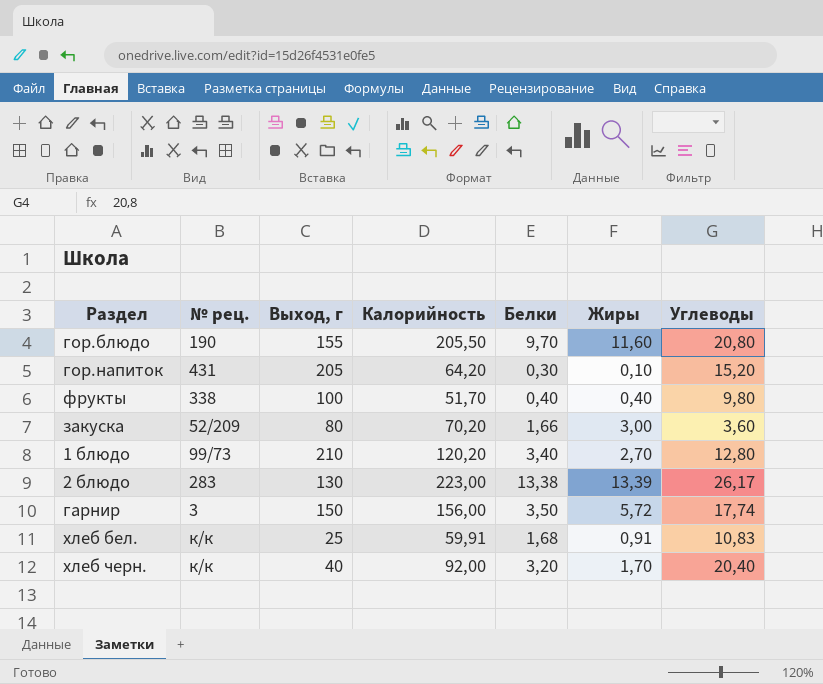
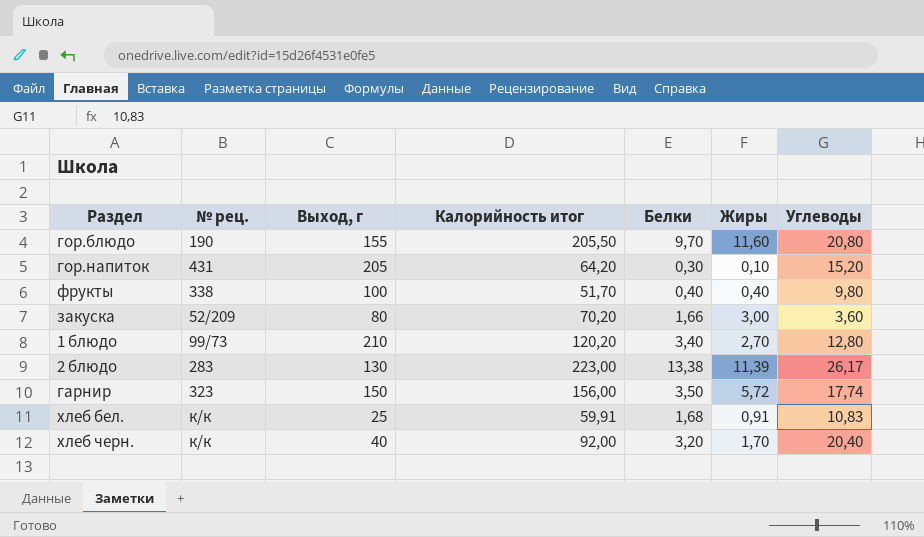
column name: Калорийность -> Калорийность итог
2 блюдо | Жиры: 13,39 -> 11,39
гарнир | № рец.: 3 -> 323

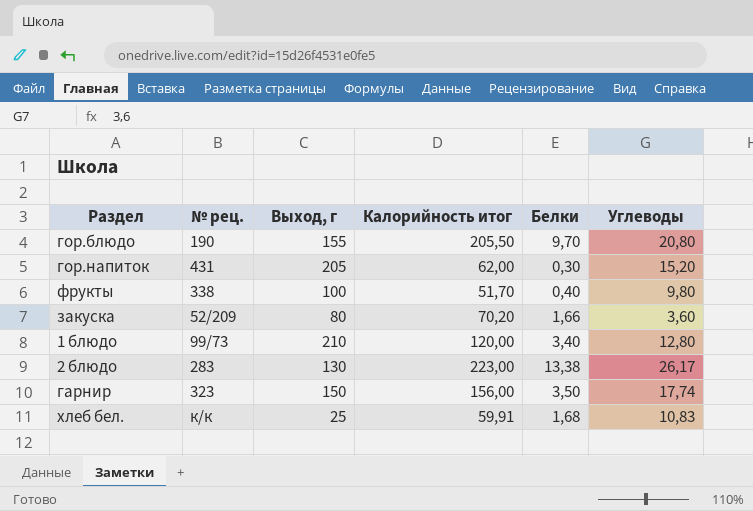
column Жиры | position: 6 -> none
row хлеб черн.: к/к | 40 | 92,00 | 3,20 | 1,70 | 20,40 -> none
гор.напиток | Калорийность итог: 64,20 -> 62,00
1 блюдо | Калорийность итог: 120,20 -> 120,00

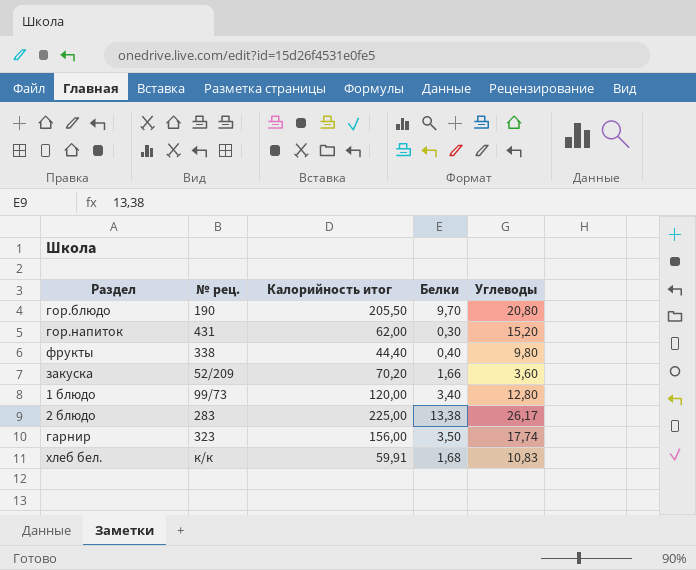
column Выход, г | position: 3 -> none
фрукты | Калорийность итог: 51,70 -> 44,40
2 блюдо | Калорийность итог: 223,00 -> 225,00

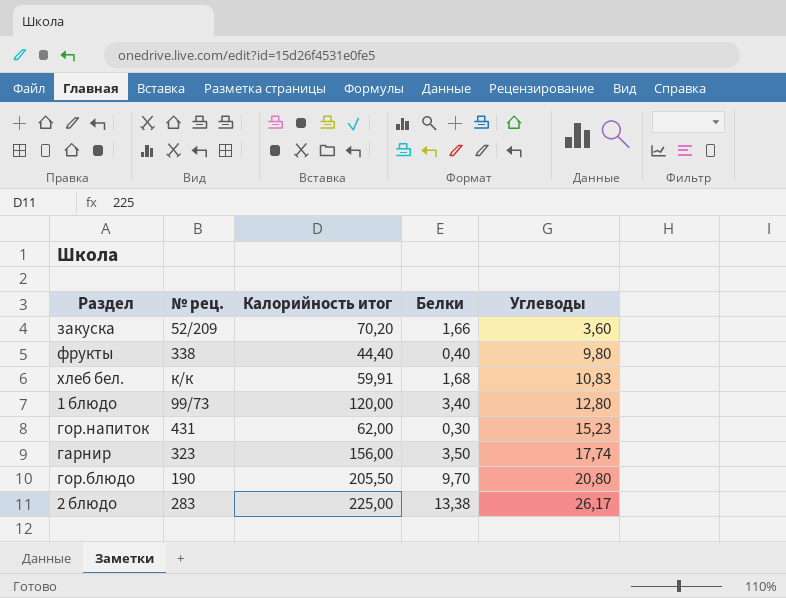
row order: none -> Углеводы ascending
гор.напиток | Углеводы: 15,20 -> 15,23

